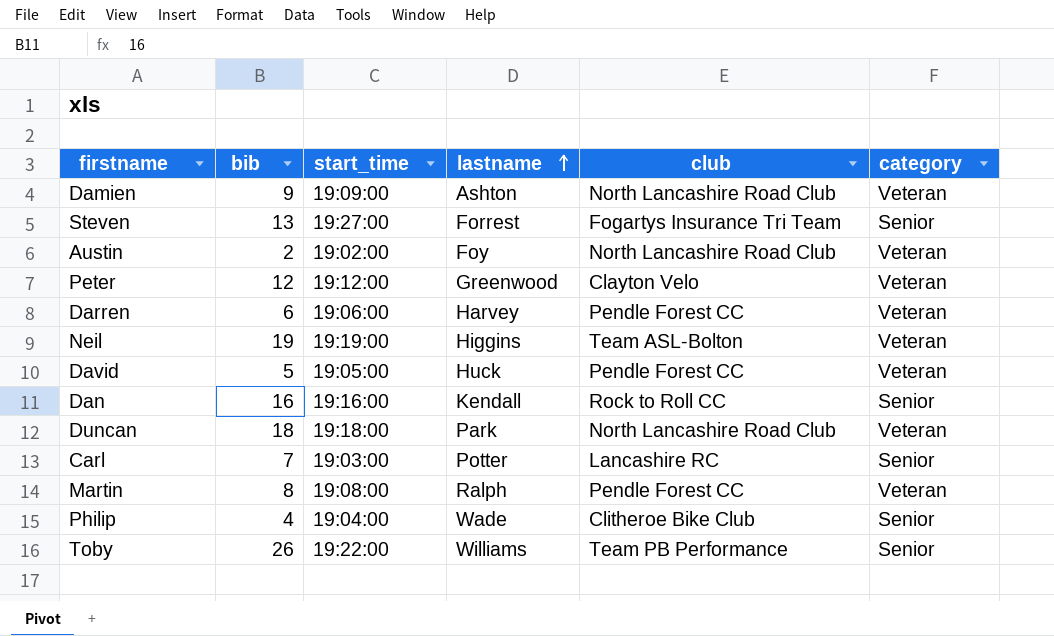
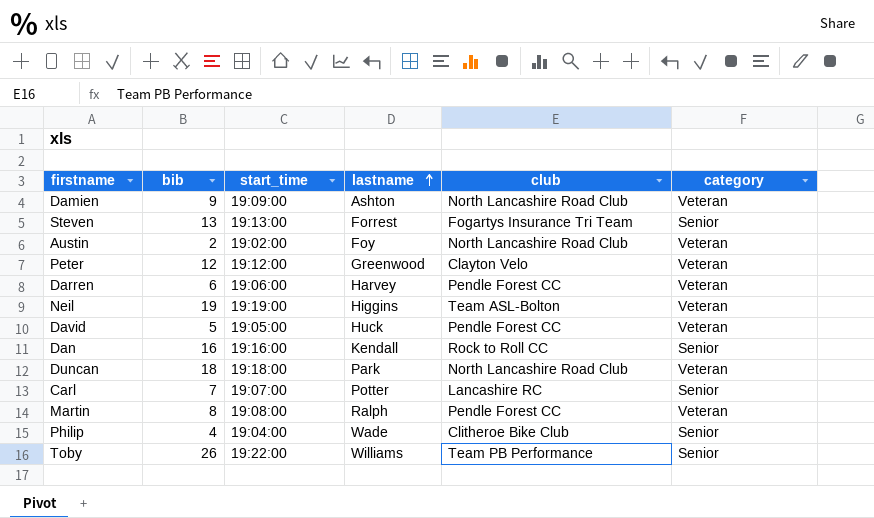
Steven | start_time: 19:27:00 -> 19:13:00
Carl | start_time: 19:03:00 -> 19:07:00

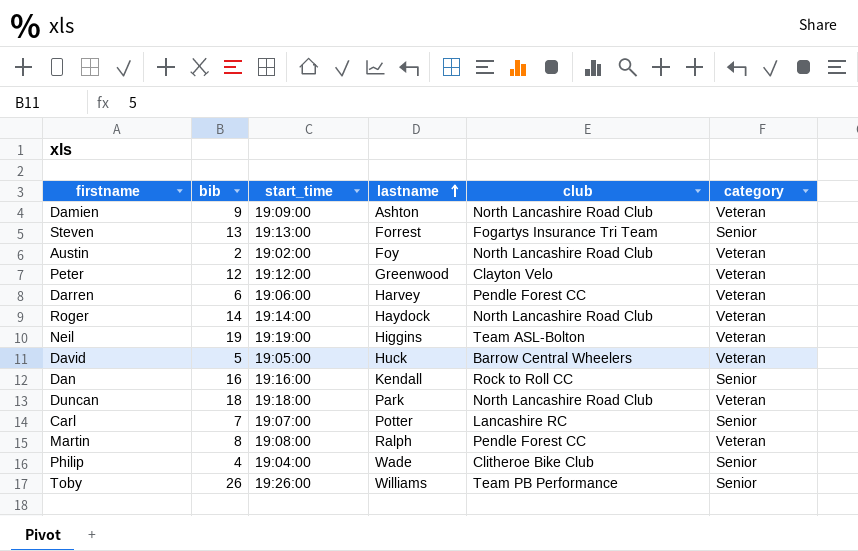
row Roger: none -> 14 | 19:14:00 | Haydock | North Lancashire Road Club | Veteran
David | club: Pendle Forest CC -> Barrow Central Wheelers
Toby | start_time: 19:22:00 -> 19:26:00

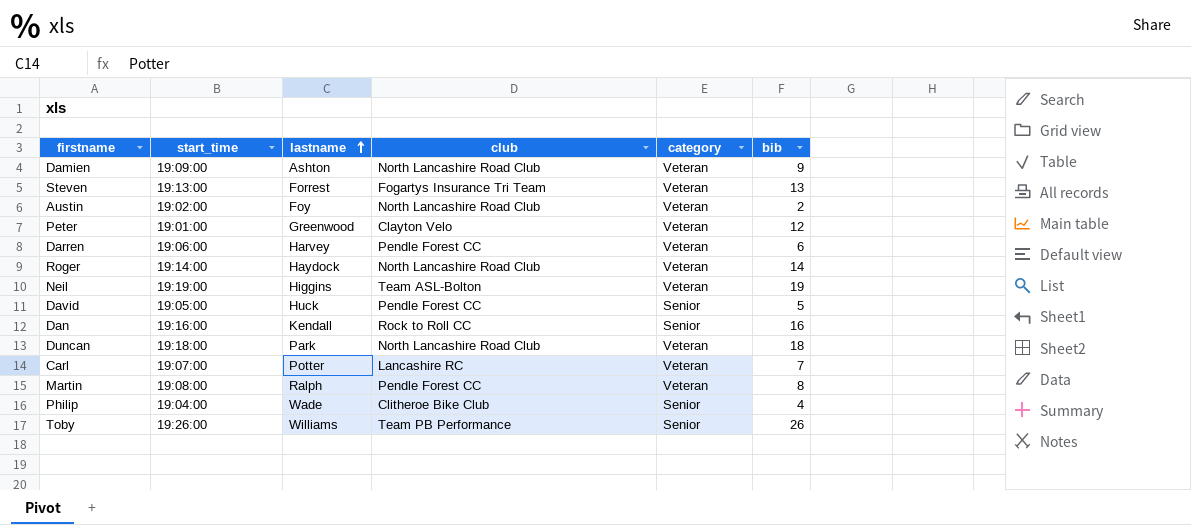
column bib | position: 2 -> 6
Steven | category: Senior -> Veteran
Peter | start_time: 19:12:00 -> 19:01:00
David | club: Barrow Central Wheelers -> Pendle Forest CC
David | category: Veteran -> Senior
Carl | category: Senior -> Veteran

